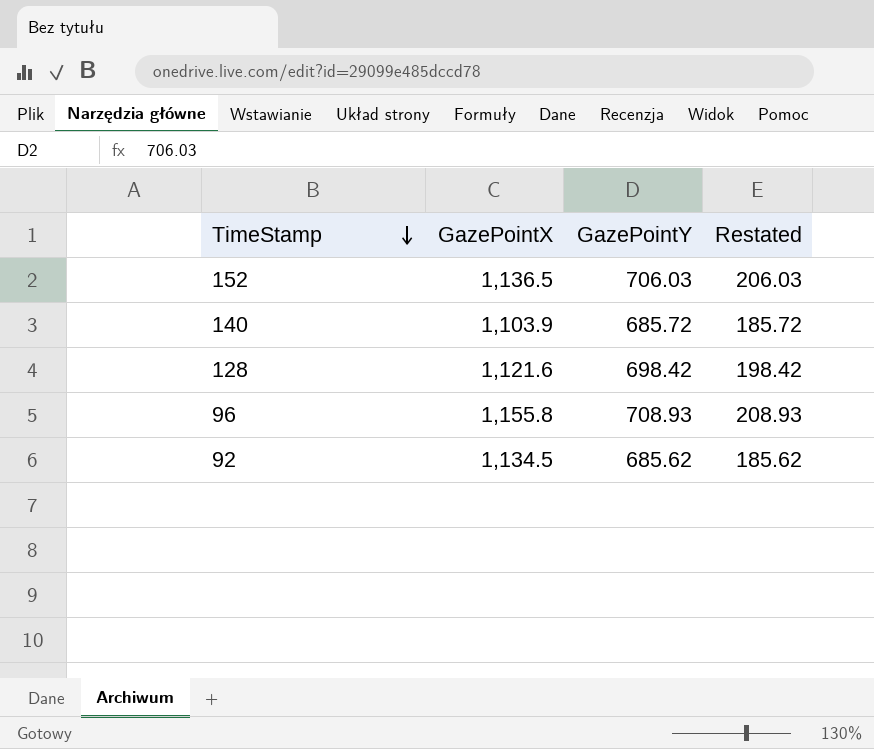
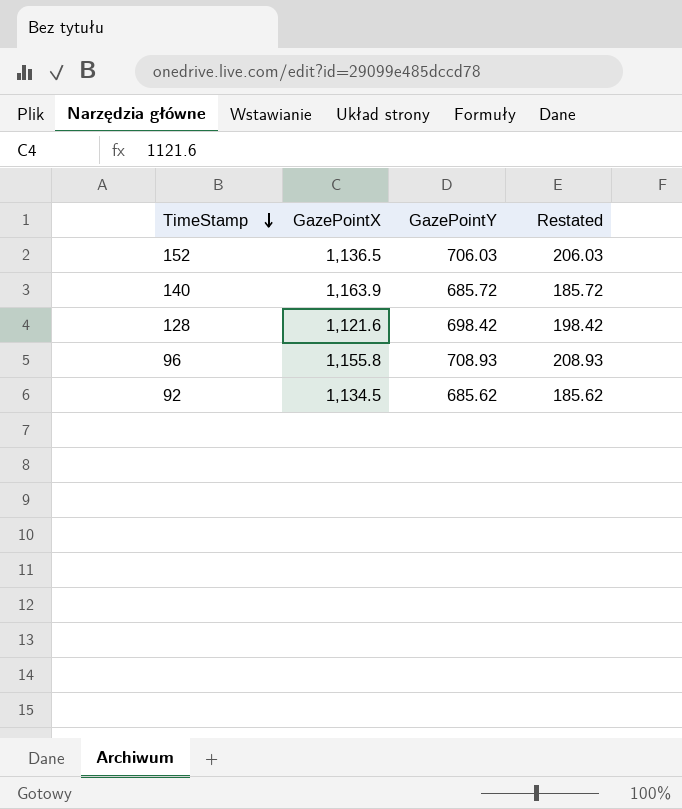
140 | GazePointX: 1,103.9 -> 1,163.9

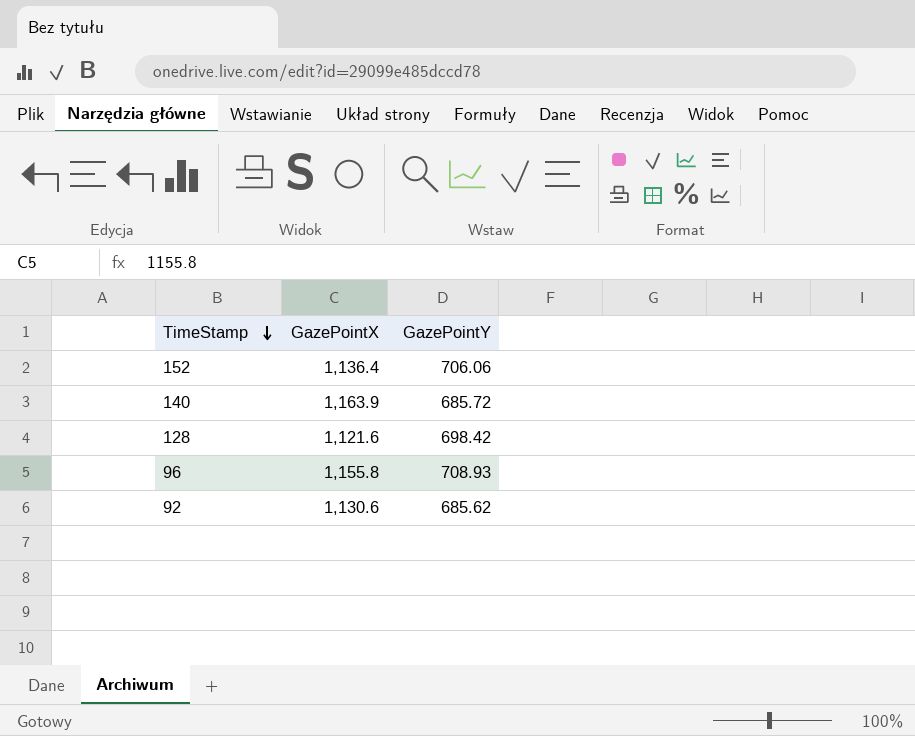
column Restated | formula: [GazePointY] - 500 -> none
152 | GazePointX: 1,136.5 -> 1,136.4
152 | GazePointY: 706.03 -> 706.06
92 | GazePointX: 1,134.5 -> 1,130.6

